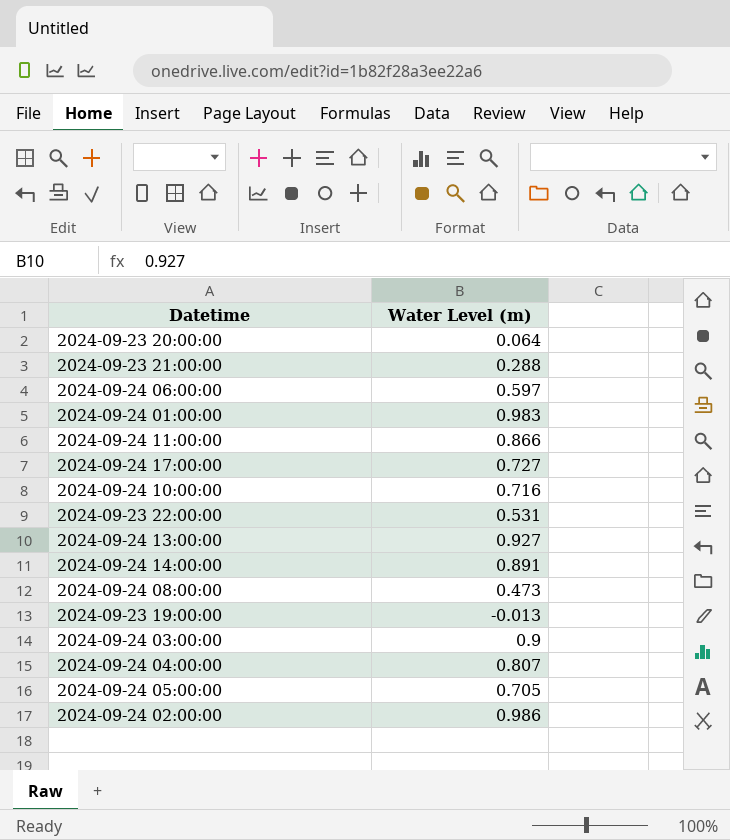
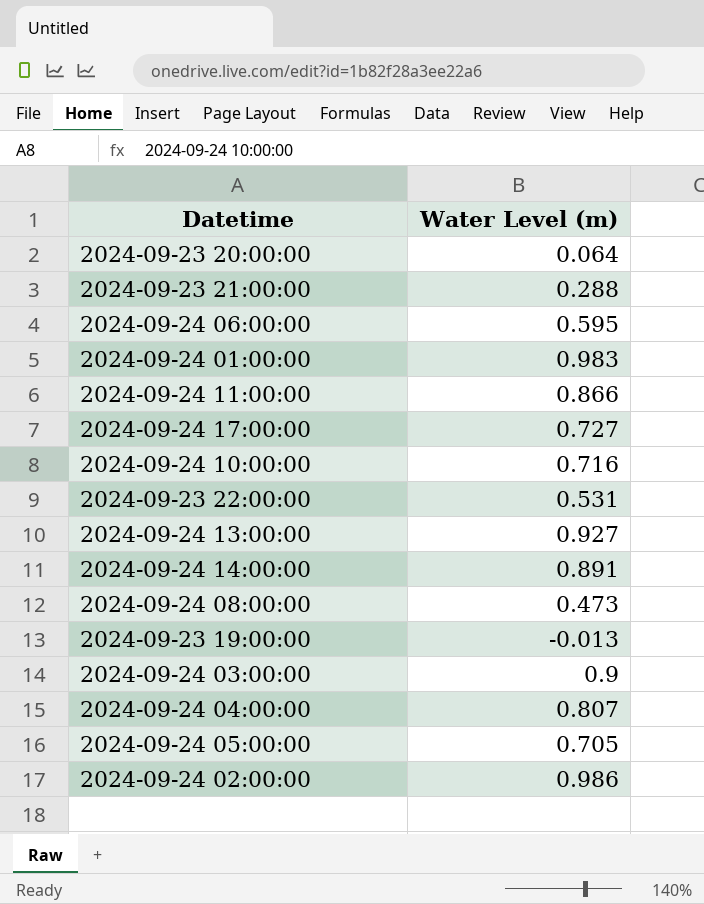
2024-09-24 06:00:00 | Water Level (m): 0.597 -> 0.595

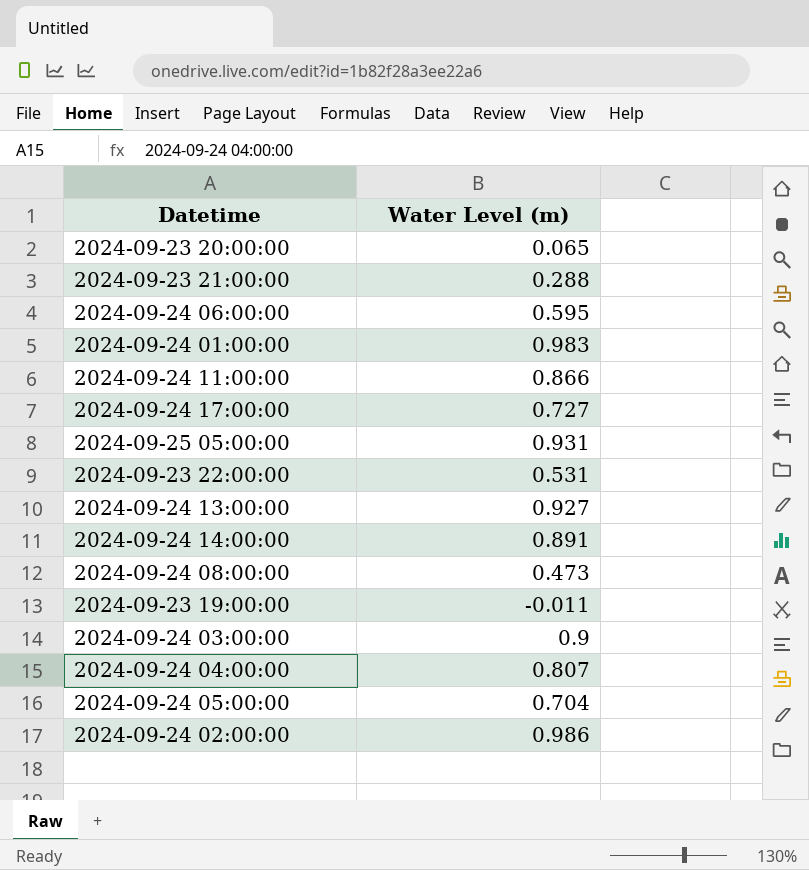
row 2024-09-24 10:00:00: 0.716 -> none
2024-09-23 20:00:00 | Water Level (m): 0.064 -> 0.065
row 2024-09-25 05:00:00: none -> 0.931
2024-09-23 19:00:00 | Water Level (m): -0.013 -> -0.011
2024-09-24 05:00:00 | Water Level (m): 0.705 -> 0.704

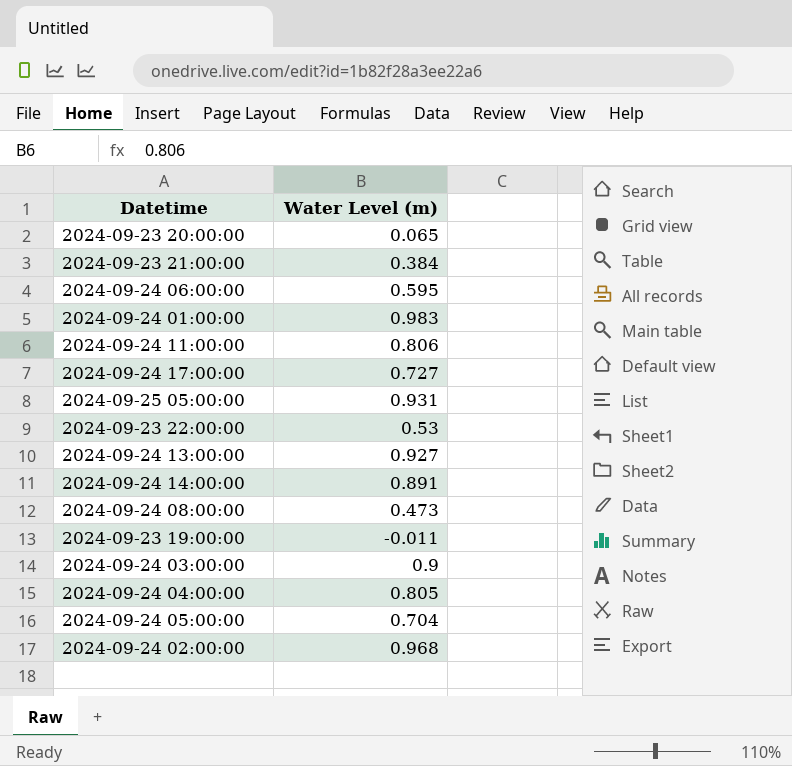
2024-09-23 21:00:00 | Water Level (m): 0.288 -> 0.384
2024-09-24 11:00:00 | Water Level (m): 0.866 -> 0.806
2024-09-23 22:00:00 | Water Level (m): 0.531 -> 0.53
2024-09-24 04:00:00 | Water Level (m): 0.807 -> 0.805
2024-09-24 02:00:00 | Water Level (m): 0.986 -> 0.968

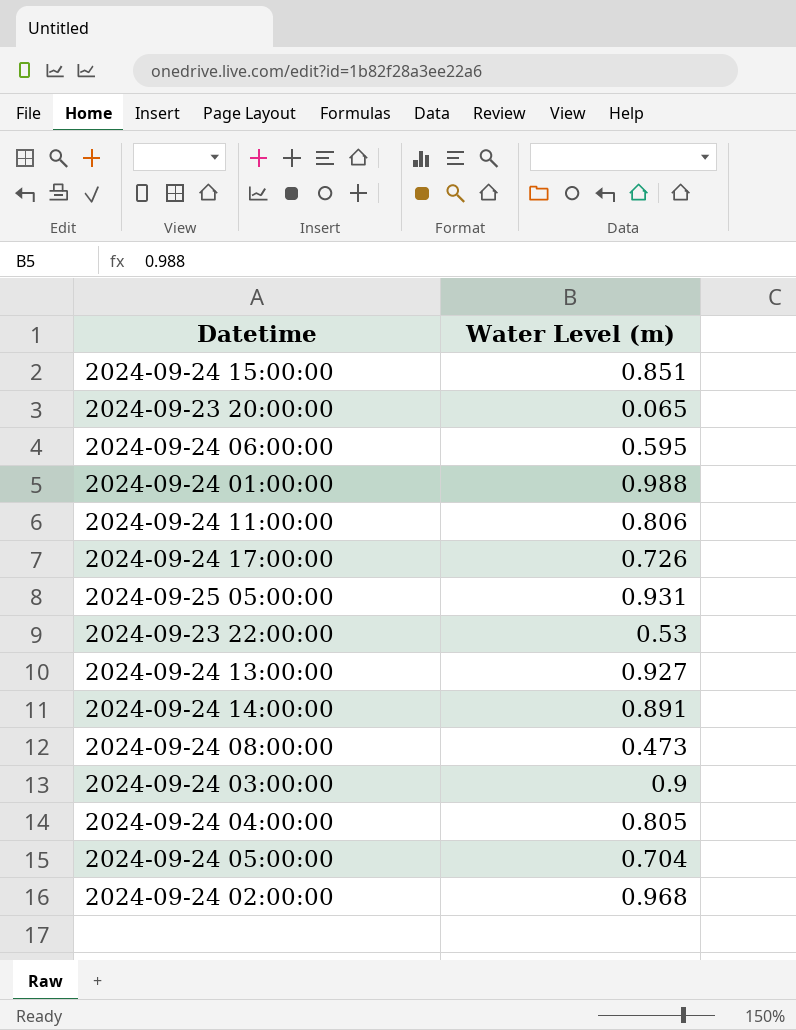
row 2024-09-23 21:00:00: 0.384 -> none
row 2024-09-23 19:00:00: -0.011 -> none
row 2024-09-24 15:00:00: none -> 0.851
2024-09-24 01:00:00 | Water Level (m): 0.983 -> 0.988
2024-09-24 17:00:00 | Water Level (m): 0.727 -> 0.726

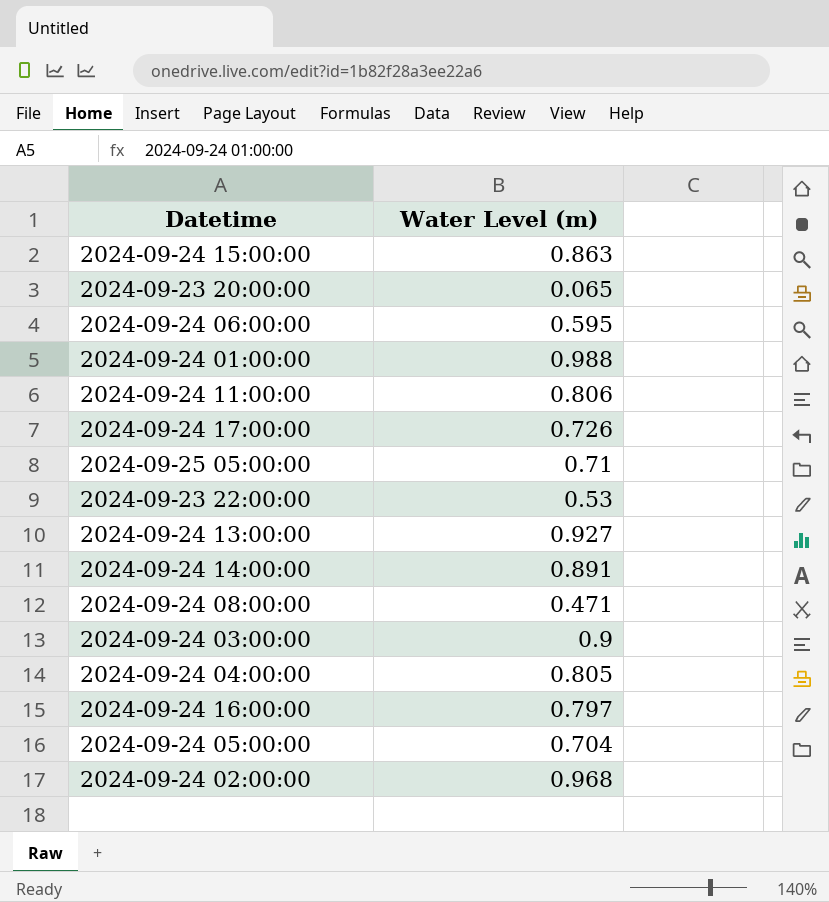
2024-09-24 15:00:00 | Water Level (m): 0.851 -> 0.863
2024-09-25 05:00:00 | Water Level (m): 0.931 -> 0.71
2024-09-24 08:00:00 | Water Level (m): 0.473 -> 0.471
row 2024-09-24 16:00:00: none -> 0.797

